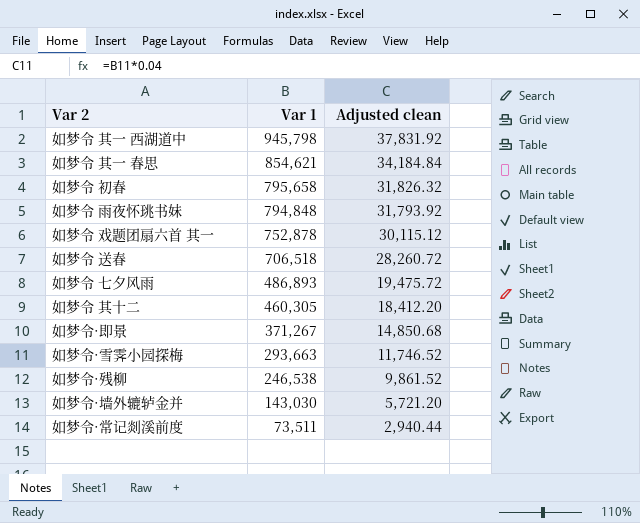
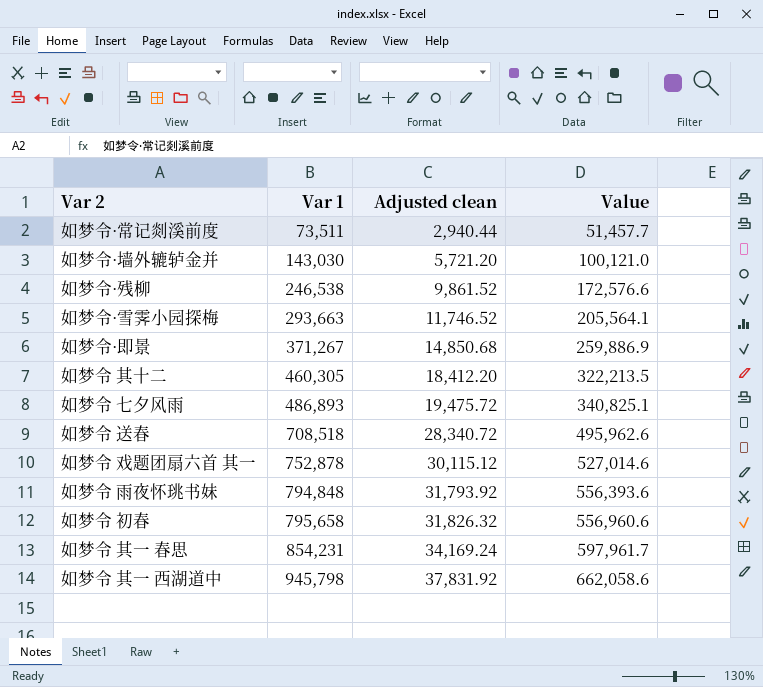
row order: Var 1 descending -> Var 1 ascending
column Value | formula: none -> [Var 1] * 0.7
如梦令 送春 | Var 1: 706,518 -> 708,518
如梦令 送春 | Adjusted clean: 28,260.72 -> 28,340.72
如梦令 其一 春思 | Var 1: 854,621 -> 854,231
如梦令 其一 春思 | Adjusted clean: 34,184.84 -> 34,169.24

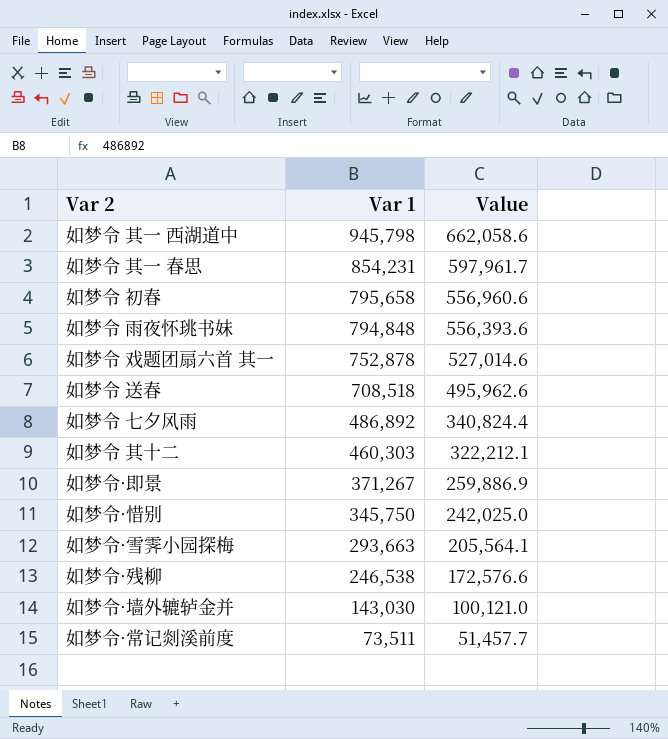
row order: Var 1 ascending -> Var 1 descending
column Adjusted clean | formula: [Var 1] * 0.04 -> none
如梦令 七夕风雨 | Var 1: 486,893 -> 486,892
如梦令 七夕风雨 | Value: 340,825.1 -> 340,824.4
如梦令 其十二 | Var 1: 460,305 -> 460,303
如梦令 其十二 | Value: 322,213.5 -> 322,212.1
row 如梦令·惜别: none -> 345,750 | 242,025.0

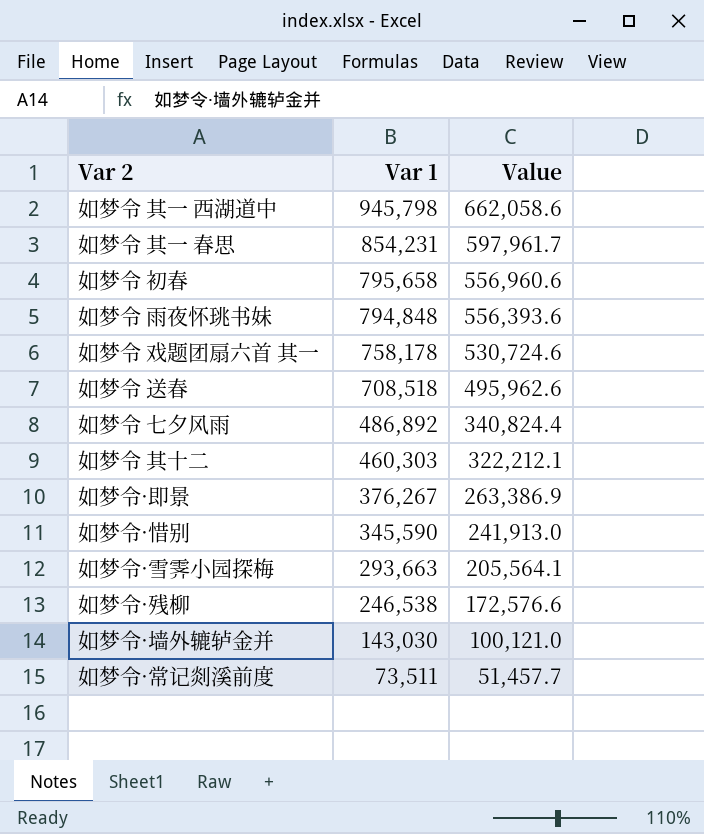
如梦令 戏题团扇六首 其一 | Var 1: 752,878 -> 758,178
如梦令 戏题团扇六首 其一 | Value: 527,014.6 -> 530,724.6
如梦令·即景 | Var 1: 371,267 -> 376,267
如梦令·即景 | Value: 259,886.9 -> 263,386.9
如梦令·惜别 | Var 1: 345,750 -> 345,590
如梦令·惜别 | Value: 242,025.0 -> 241,913.0

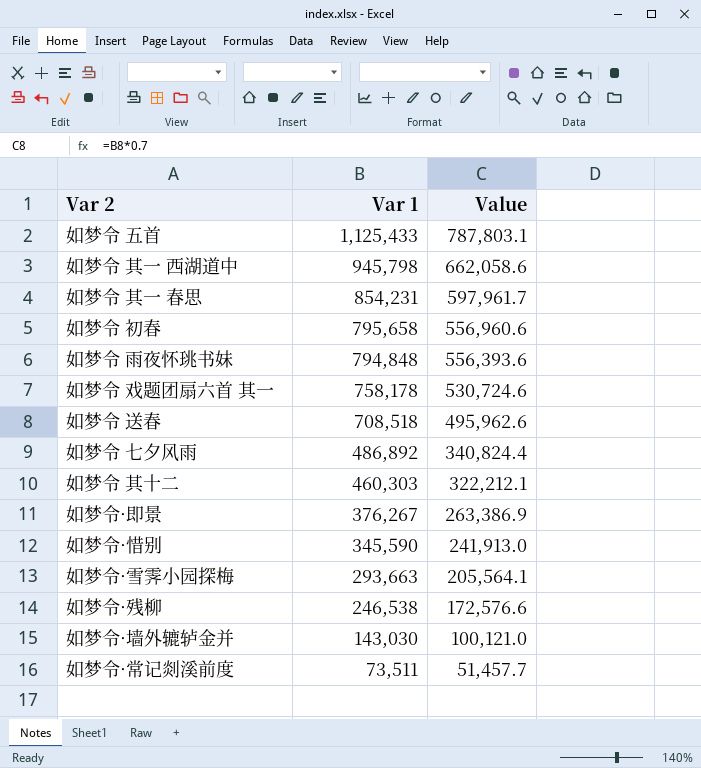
row 如梦令 五首: none -> 1,125,433 | 787,803.1

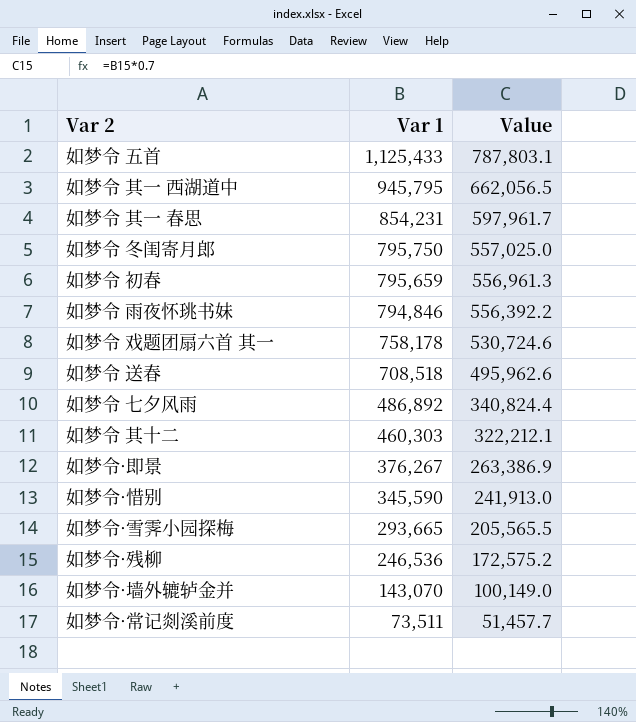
如梦令 其一 西湖道中 | Var 1: 945,798 -> 945,795
如梦令 其一 西湖道中 | Value: 662,058.6 -> 662,056.5
row 如梦令 冬闺寄月郎: none -> 795,750 | 557,025.0
如梦令 初春 | Var 1: 795,658 -> 795,659
如梦令 初春 | Value: 556,960.6 -> 556,961.3
如梦令 雨夜怀珧书妹 | Var 1: 794,848 -> 794,846
如梦令 雨夜怀珧书妹 | Value: 556,393.6 -> 556,392.2
如梦令·雪霁小园探梅 | Var 1: 293,663 -> 293,665
如梦令·雪霁小园探梅 | Value: 205,564.1 -> 205,565.5
如梦令·残柳 | Var 1: 246,538 -> 246,536
如梦令·残柳 | Value: 172,576.6 -> 172,575.2
如梦令·墙外辘轳金并 | Var 1: 143,030 -> 143,070
如梦令·墙外辘轳金并 | Value: 100,121.0 -> 100,149.0

